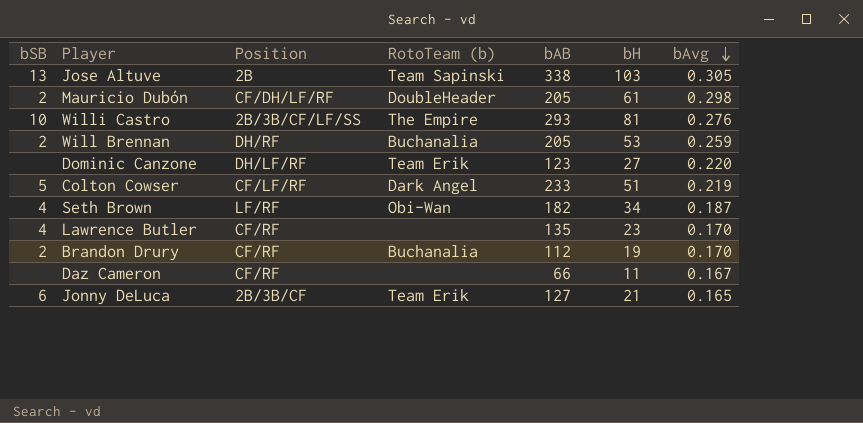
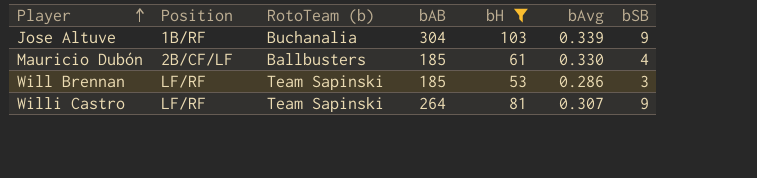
filter: none -> bH >= 53
row order: bAvg descending -> Player ascending
column bSB | position: 1 -> 7
Jose Altuve | Position: 2B -> 1B/RF
Jose Altuve | RotoTeam (b): Team Sapinski -> Buchanalia
Jose Altuve | bAB: 338 -> 304
Jose Altuve | bAvg: 0.305 -> 0.339
Jose Altuve | bSB: 13 -> 9
Mauricio Dubón | Position: CF/DH/LF/RF -> 2B/CF/LF
Mauricio Dubón | RotoTeam (b): DoubleHeader -> Ballbusters
Mauricio Dubón | bAB: 205 -> 185
Mauricio Dubón | bAvg: 0.298 -> 0.330
Mauricio Dubón | bSB: 2 -> 4
Will Brennan | Position: DH/RF -> LF/RF
Will Brennan | RotoTeam (b): Buchanalia -> Team Sapinski
Will Brennan | bAB: 205 -> 185
Will Brennan | bAvg: 0.259 -> 0.286
Will Brennan | bSB: 2 -> 3
Willi Castro | Position: 2B/3B/CF/LF/SS -> LF/RF
Willi Castro | RotoTeam (b): The Empire -> Team Sapinski
Willi Castro | bAB: 293 -> 264
Willi Castro | bAvg: 0.276 -> 0.307
Willi Castro | bSB: 10 -> 9

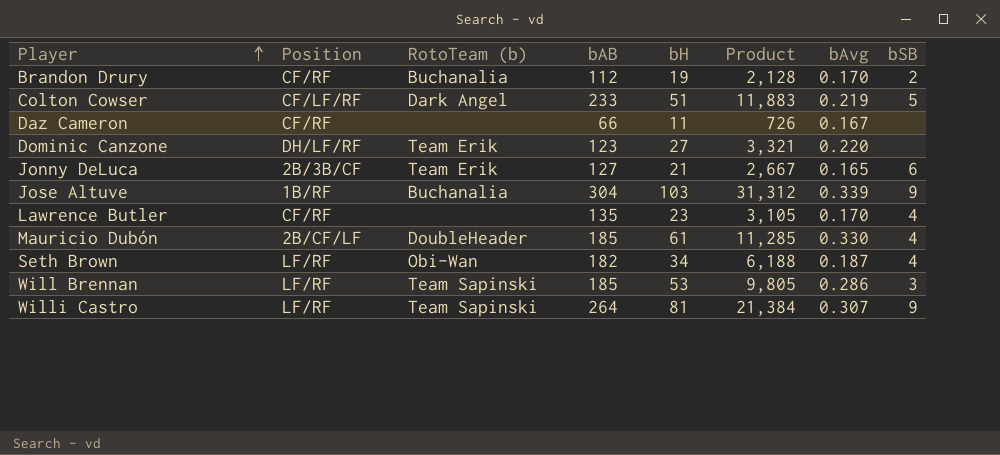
filter: bH >= 53 -> none
column Product | formula: none -> [bAB] * [bH]
Mauricio Dubón | RotoTeam (b): Ballbusters -> DoubleHeader

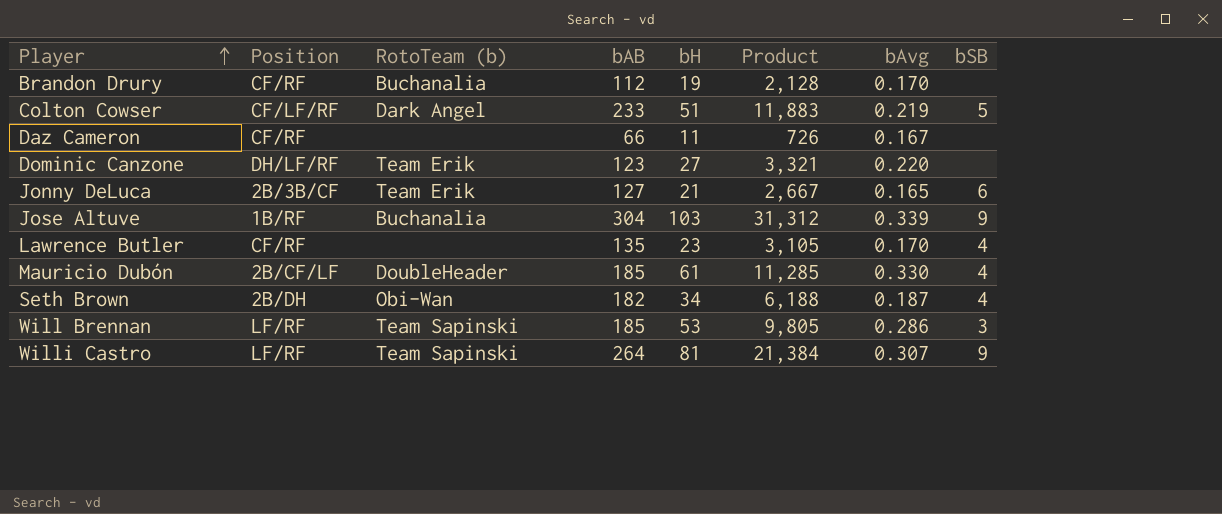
Brandon Drury | bSB: 2 -> none
Seth Brown | Position: LF/RF -> 2B/DH

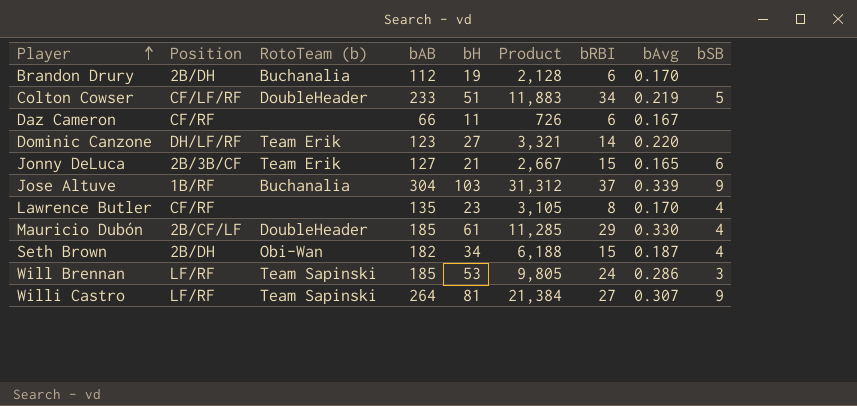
column bRBI | position: none -> 7
Brandon Drury | Position: CF/RF -> 2B/DH
Colton Cowser | RotoTeam (b): Dark Angel -> DoubleHeader

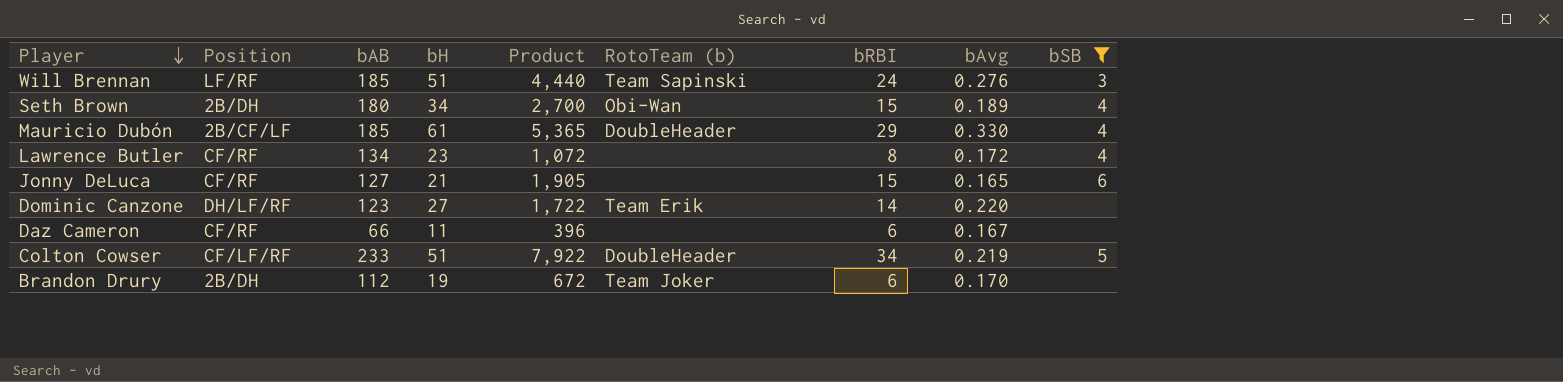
filter: none -> bSB != 9
row order: Player ascending -> Player descending
column Product | formula: [bAB] * [bH] -> [bAB] * [bRBI]
column RotoTeam (b) | position: 3 -> 6
Will Brennan | bH: 53 -> 51
Will Brennan | bAvg: 0.286 -> 0.276
Seth Brown | bAB: 182 -> 180
Seth Brown | bAvg: 0.187 -> 0.189
Lawrence Butler | bAB: 135 -> 134
Lawrence Butler | bAvg: 0.170 -> 0.172
Jonny DeLuca | Position: 2B/3B/CF -> CF/RF
Jonny DeLuca | RotoTeam (b): Team Erik -> none
Brandon Drury | RotoTeam (b): Buchanalia -> Team Joker

